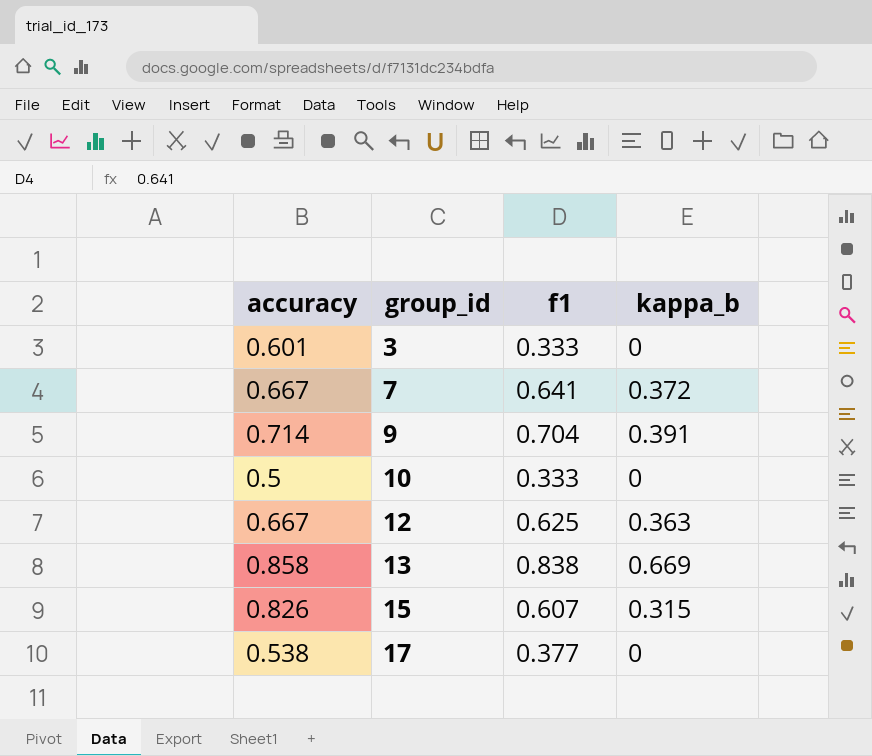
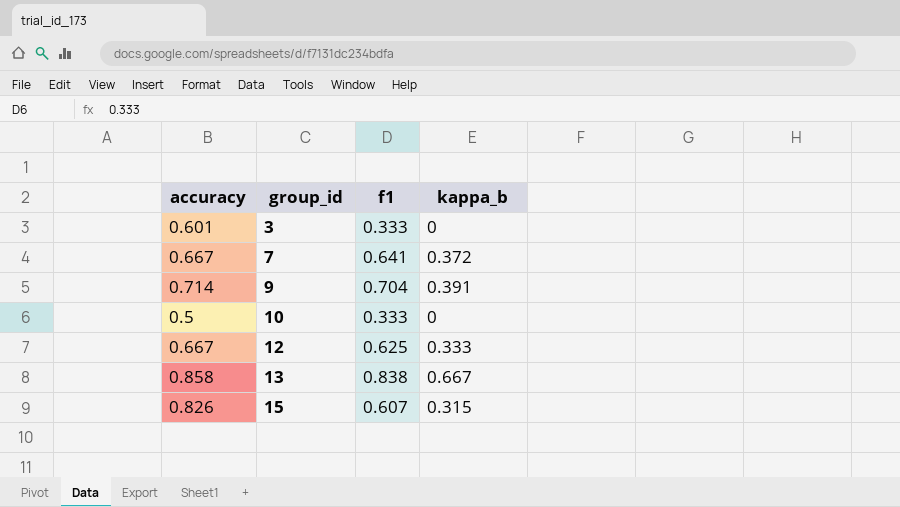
row 17: 0.538 | 0.377 | 0 -> none
12 | kappa_b: 0.363 -> 0.333
13 | kappa_b: 0.669 -> 0.667

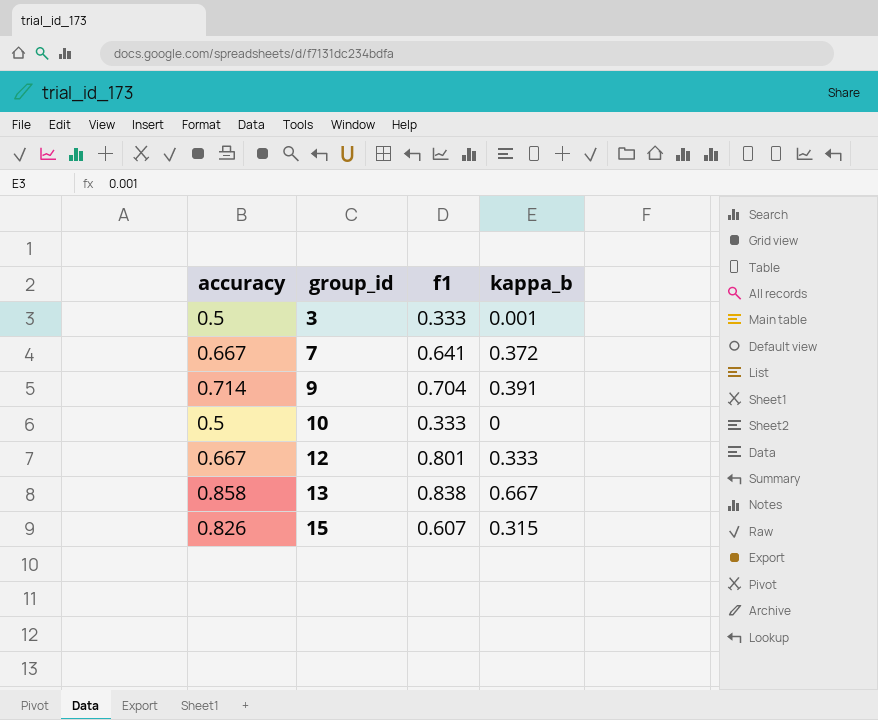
3 | accuracy: 0.601 -> 0.5
3 | kappa_b: 0 -> 0.001
12 | f1: 0.625 -> 0.801

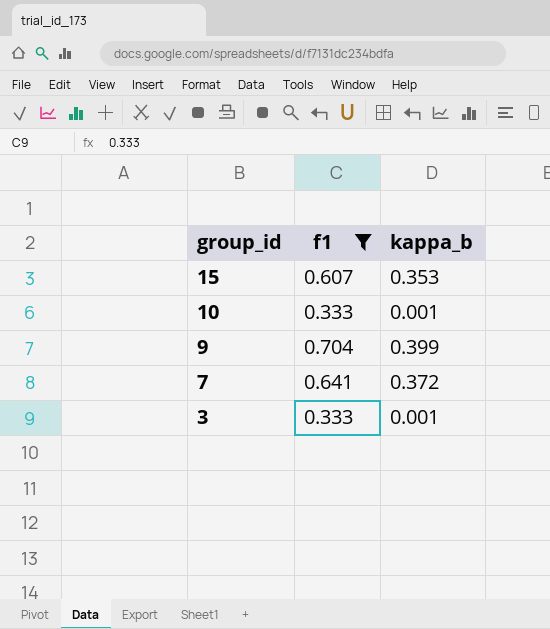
filter: none -> f1 <= 0.704
row order: group_id ascending -> group_id descending
column accuracy | position: 1 -> none
15 | kappa_b: 0.315 -> 0.353
10 | kappa_b: 0 -> 0.001
9 | kappa_b: 0.391 -> 0.399

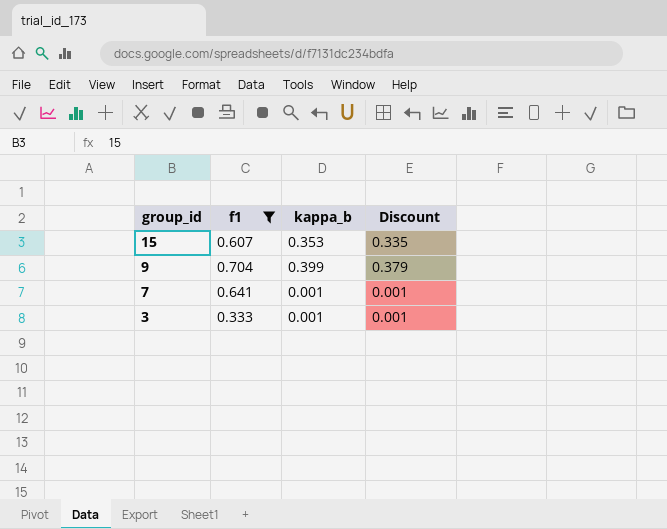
column Discount | formula: none -> [kappa_b] * 0.95
row 10: 0.333 | 0.001 -> none
7 | kappa_b: 0.372 -> 0.001

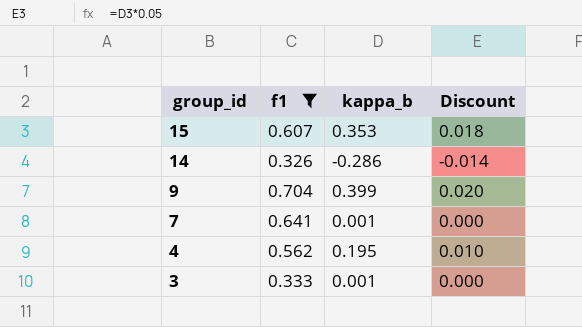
column Discount | formula: [kappa_b] * 0.95 -> [kappa_b] * 0.05
row 14: none -> 0.326 | -0.286 | -0.014
row 4: none -> 0.562 | 0.195 | 0.010

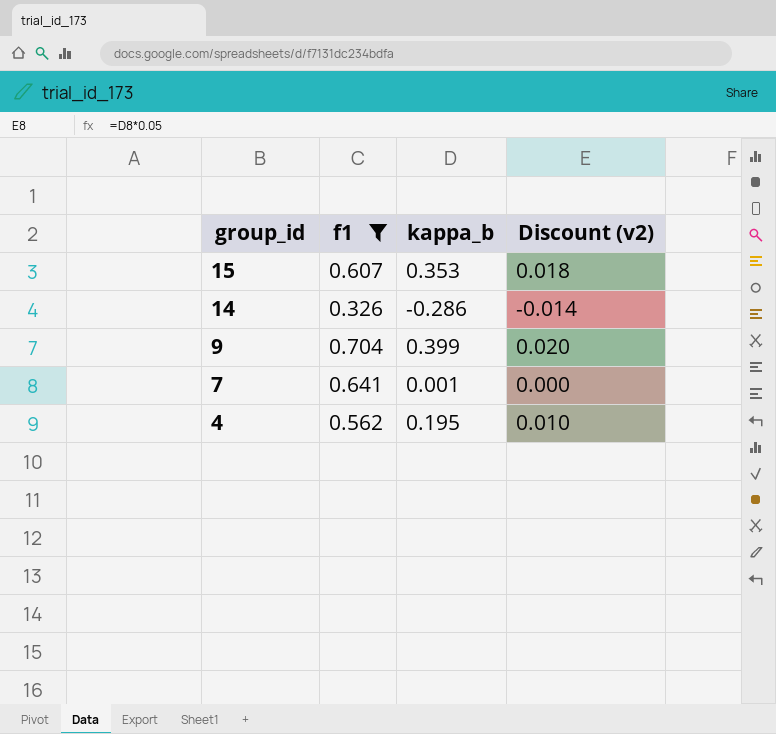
column name: Discount -> Discount (v2)
row 3: 0.333 | 0.001 | 0.000 -> none

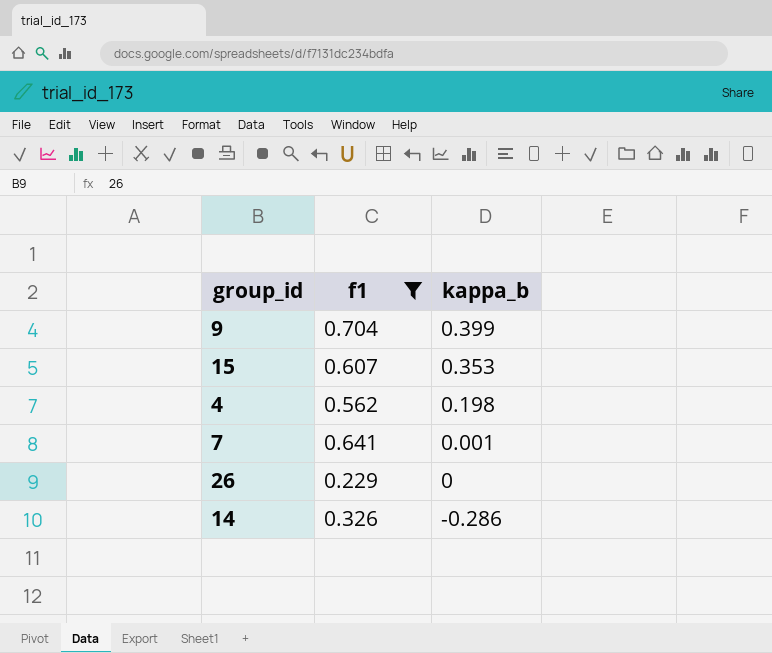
row order: group_id descending -> kappa_b descending
column Discount (v2) | formula: [kappa_b] * 0.05 -> none
4 | kappa_b: 0.195 -> 0.198
row 26: none -> 0.229 | 0

